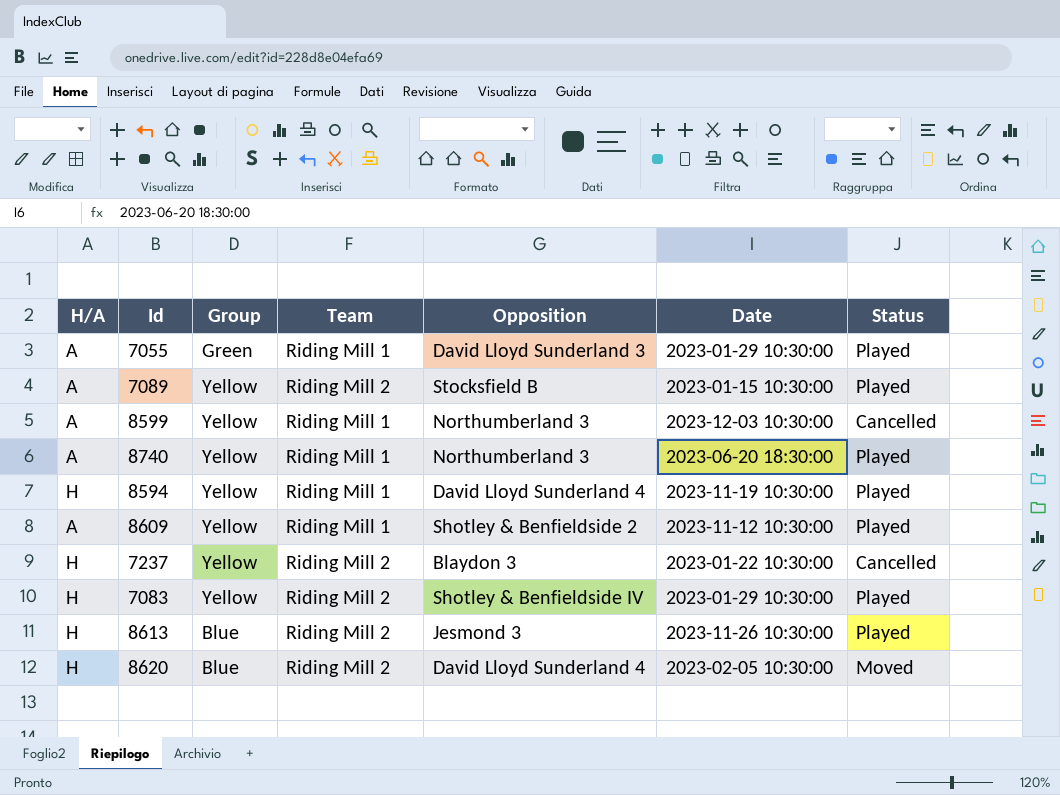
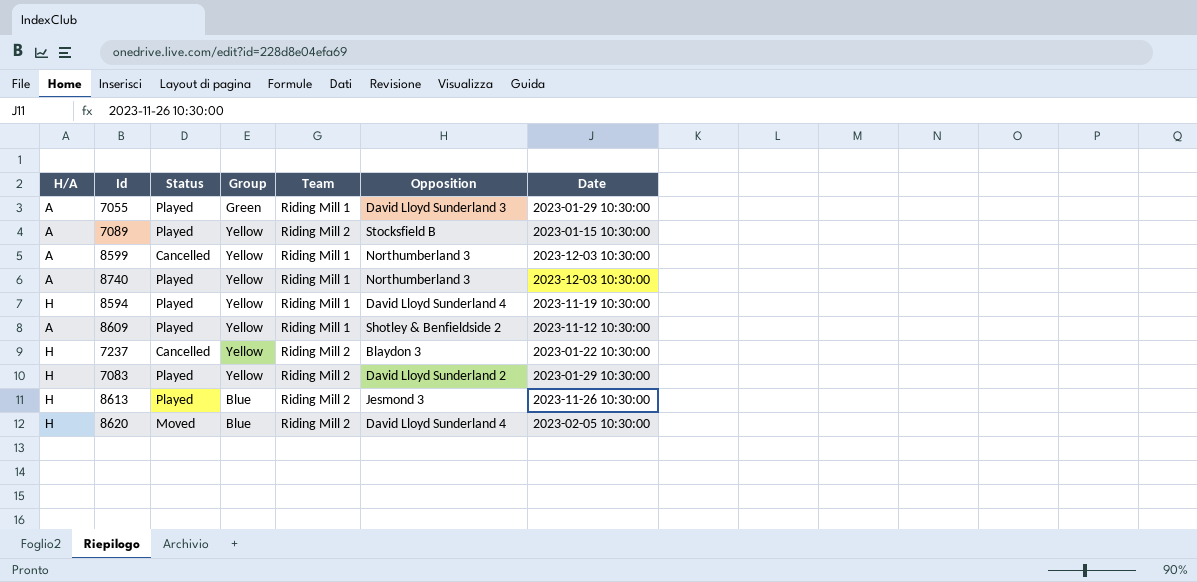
column Status | position: 7 -> 3
8740 | Date: 2023-06-20 18:30:00 -> 2023-12-03 10:30:00
7083 | Opposition: Shotley & Benfieldside IV -> David Lloyd Sunderland 2

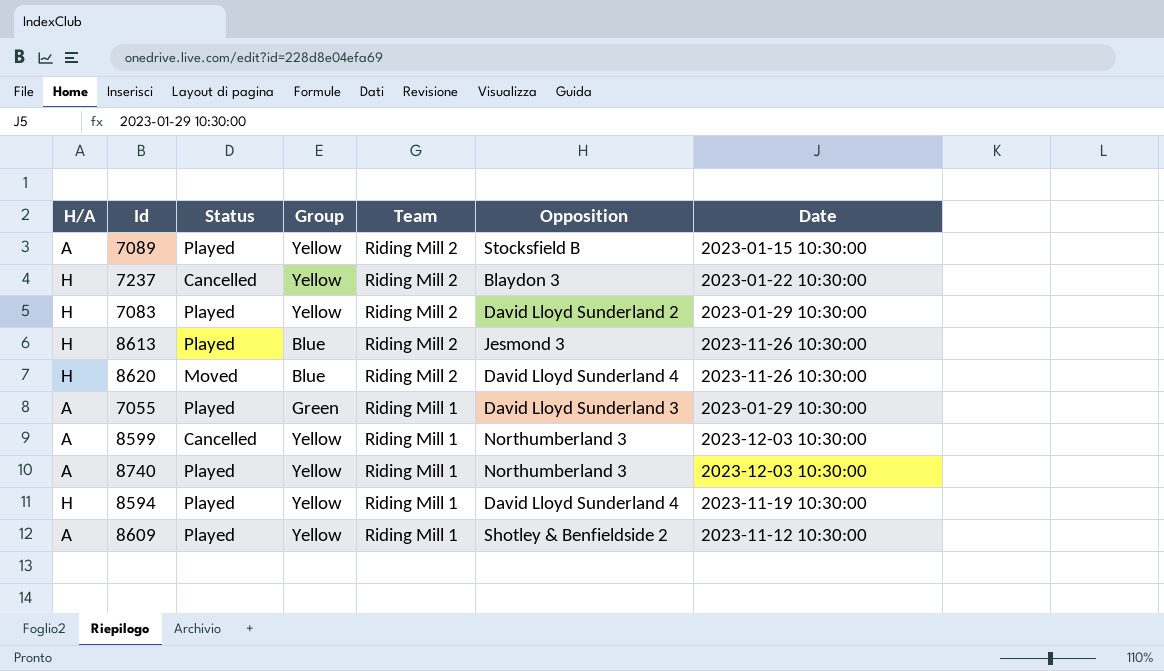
row order: none -> Team descending
8620 | Date: 2023-02-05 10:30:00 -> 2023-11-26 10:30:00

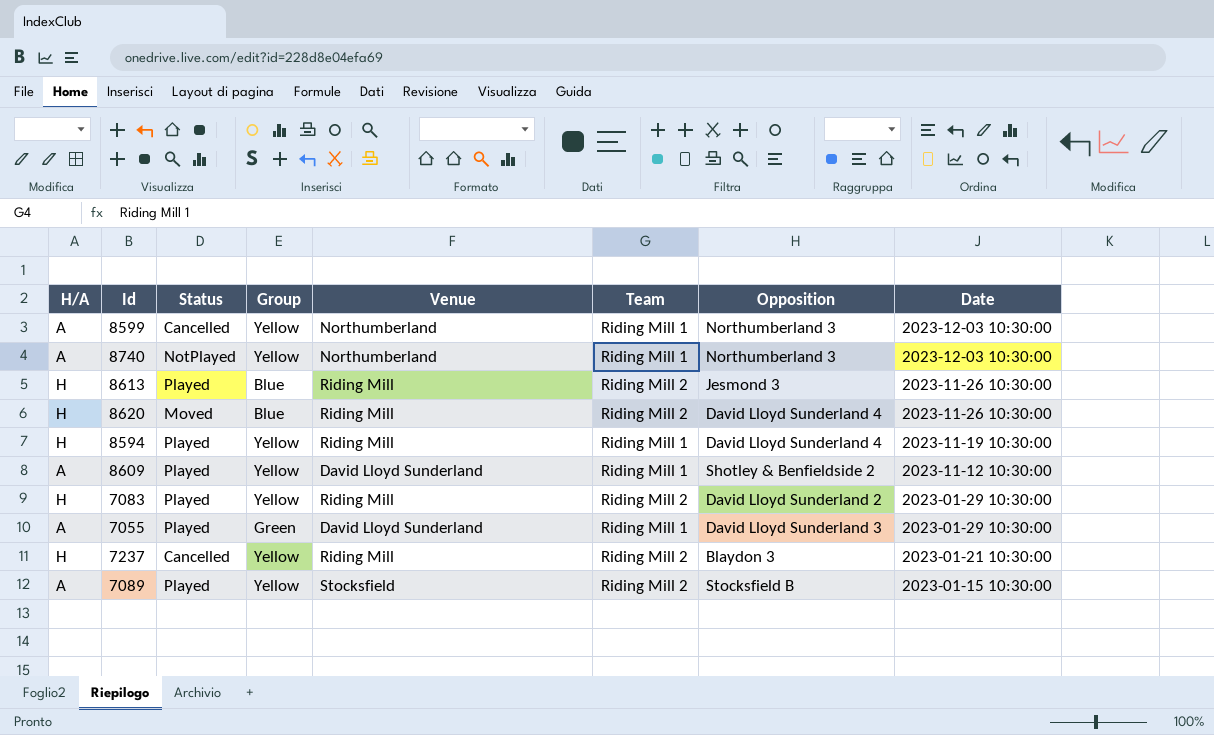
row order: Team descending -> Date descending
column Venue | position: none -> 5
8740 | Status: Played -> NotPlayed
7237 | Date: 2023-01-22 10:30:00 -> 2023-01-21 10:30:00

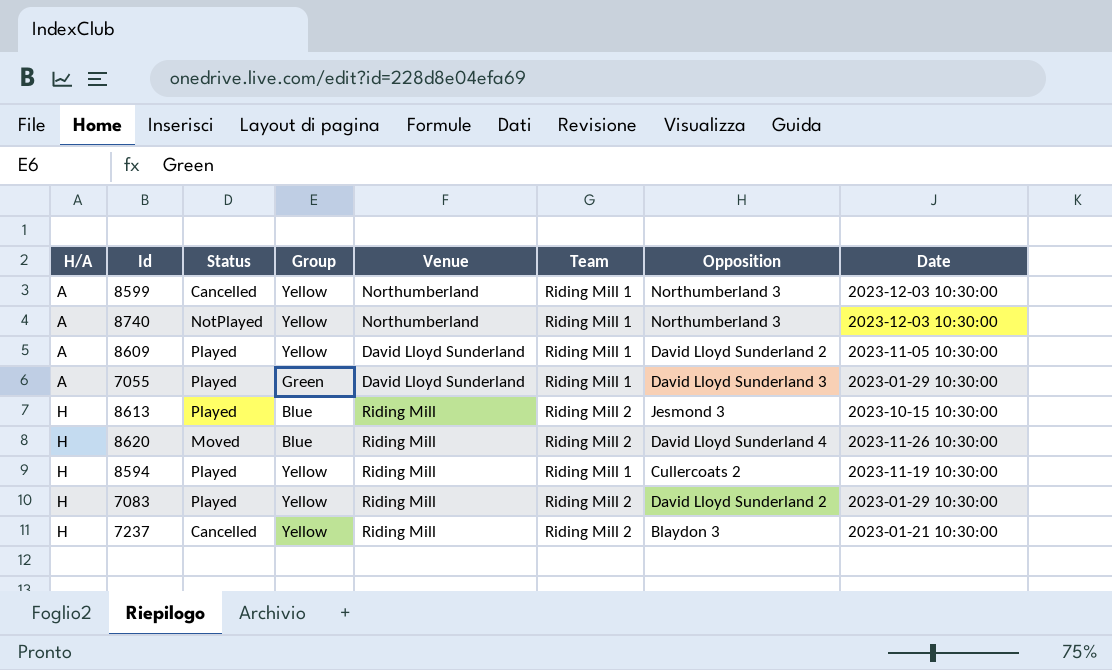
row order: Date descending -> H/A ascending
row 7089: A | Played | Yellow | Stocksfield | Riding Mill 2 | Stocksfield B | 2023-01-15 10:30:00 -> none
8609 | Opposition: Shotley & Benfieldside 2 -> David Lloyd Sunderland 2
8609 | Date: 2023-11-12 10:30:00 -> 2023-11-05 10:30:00
8613 | Date: 2023-11-26 10:30:00 -> 2023-10-15 10:30:00
8594 | Opposition: David Lloyd Sunderland 4 -> Cullercoats 2

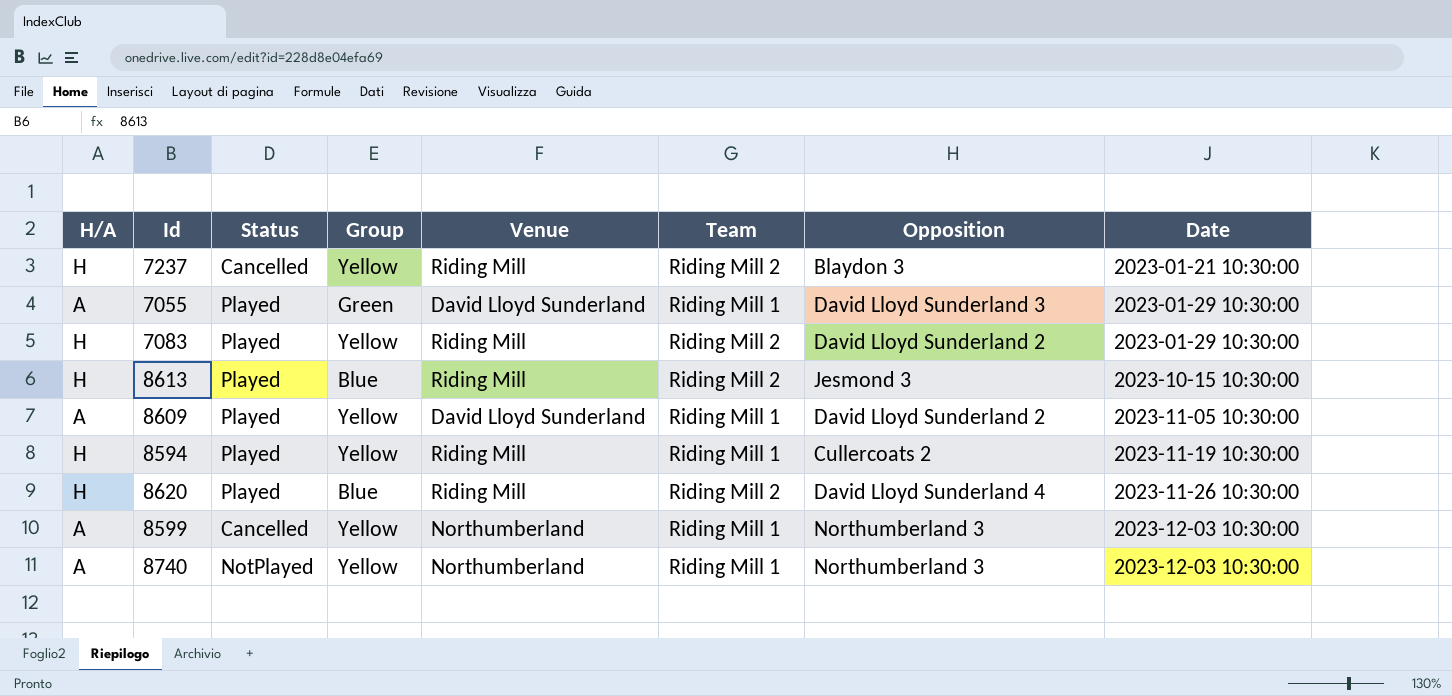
row order: H/A ascending -> Date ascending
8620 | Status: Moved -> Played

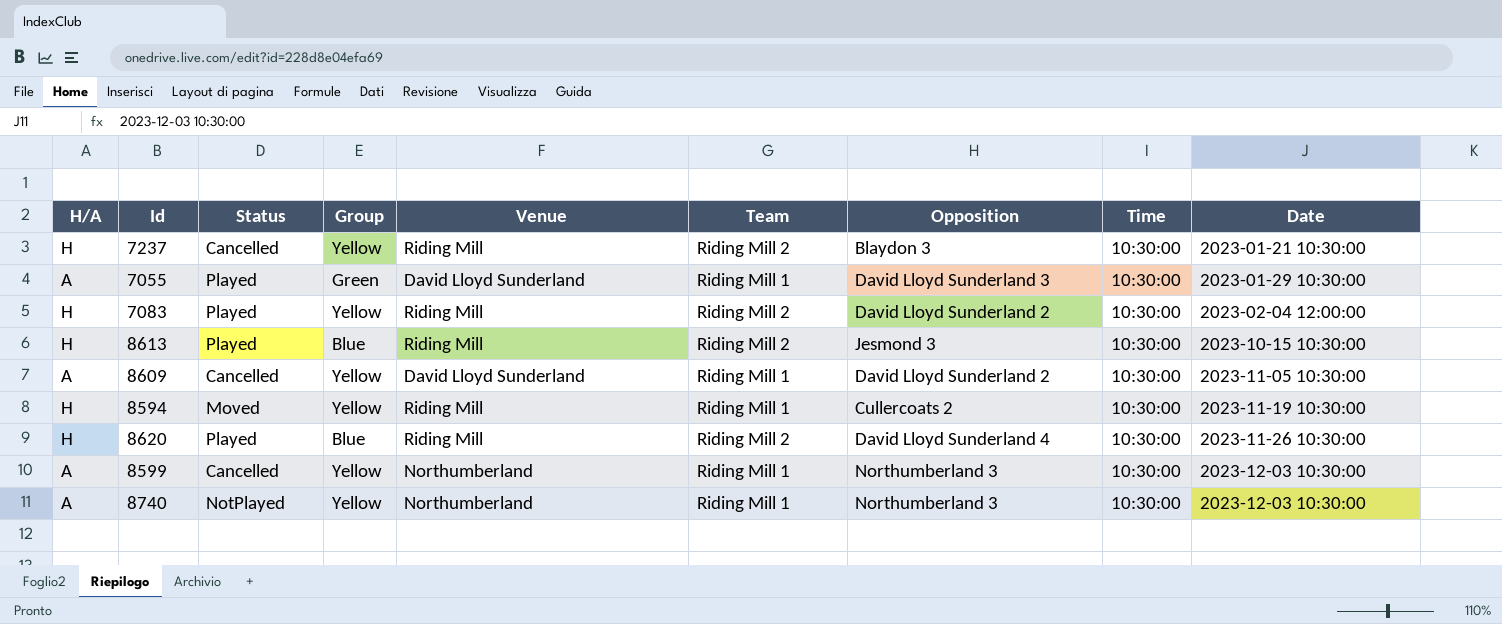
column Time | position: none -> 8
7083 | Date: 2023-01-29 10:30:00 -> 2023-02-04 12:00:00
8609 | Status: Played -> Cancelled
8594 | Status: Played -> Moved

